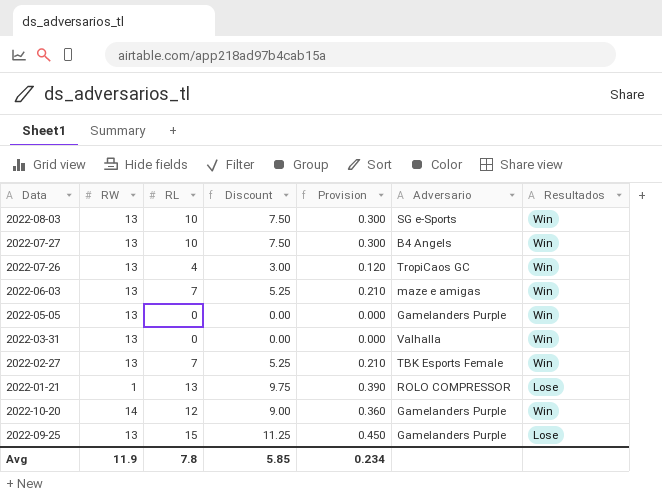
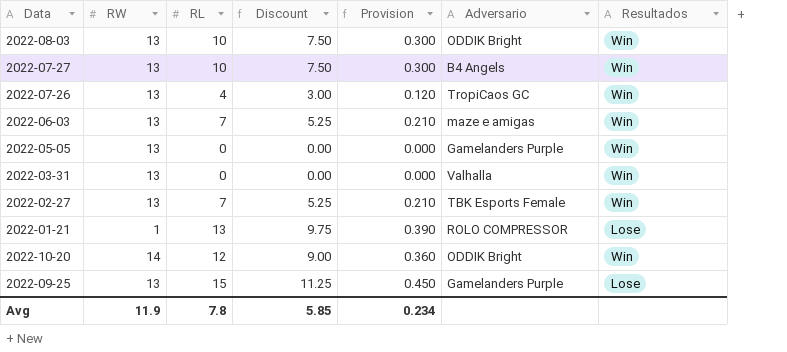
2022-08-03 | Adversario: SG e-Sports -> ODDIK Bright
2022-10-20 | Adversario: Gamelanders Purple -> ODDIK Bright

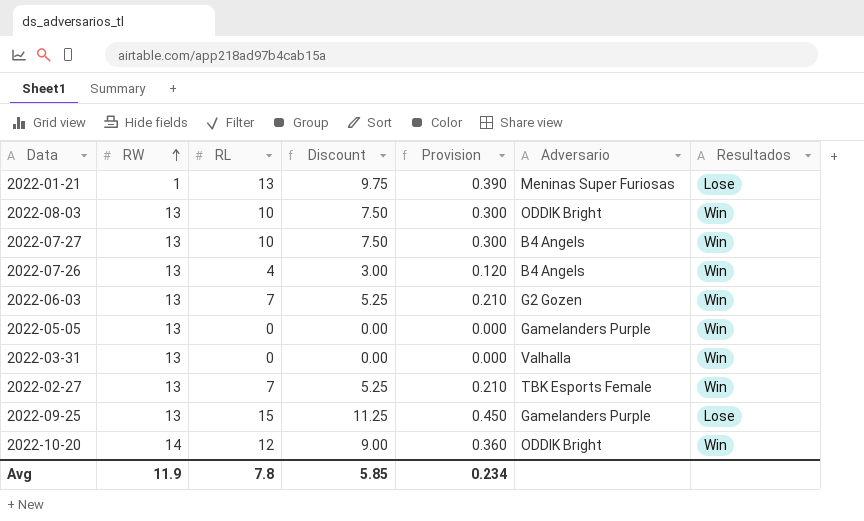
row order: none -> RW ascending
2022-01-21 | Adversario: ROLO COMPRESSOR -> Meninas Super Furiosas
2022-07-26 | Adversario: TropiCaos GC -> B4 Angels
2022-06-03 | Adversario: maze e amigas -> G2 Gozen

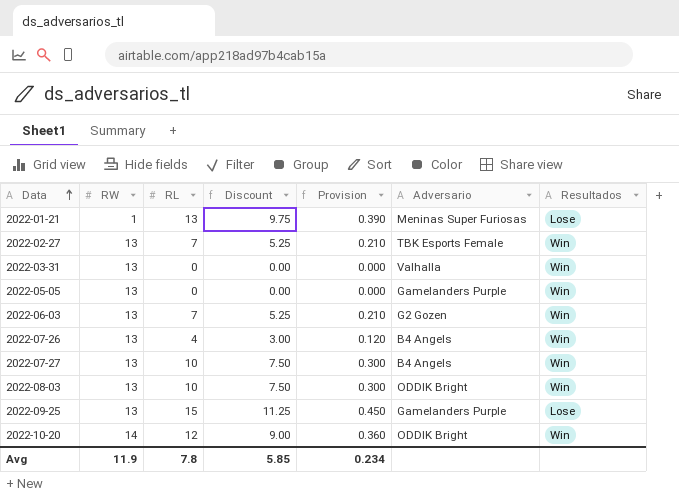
row order: RW ascending -> Data ascending

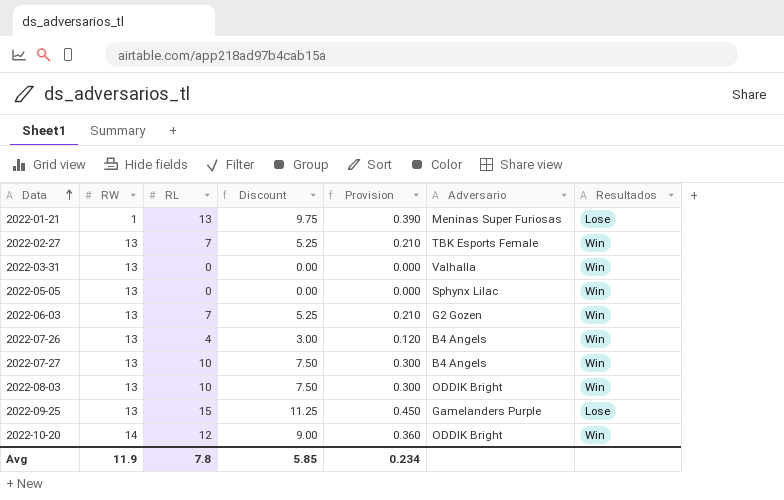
2022-05-05 | Adversario: Gamelanders Purple -> Sphynx Lilac

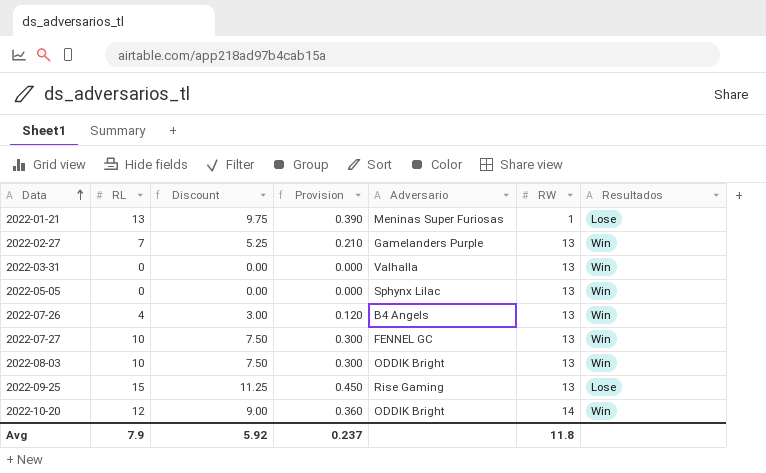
column RW | position: 2 -> 6
row 2022-06-03: 13 | 7 | 5.25 | 0.210 | G2 Gozen | Win -> none
2022-02-27 | Adversario: TBK Esports Female -> Gamelanders Purple
2022-07-27 | Adversario: B4 Angels -> FENNEL GC
2022-09-25 | Adversario: Gamelanders Purple -> Rise Gaming
Avg | RL: 7.8 -> 7.9
Avg | Discount: 5.85 -> 5.92
Avg | Provision: 0.234 -> 0.237
Avg | RW: 11.9 -> 11.8

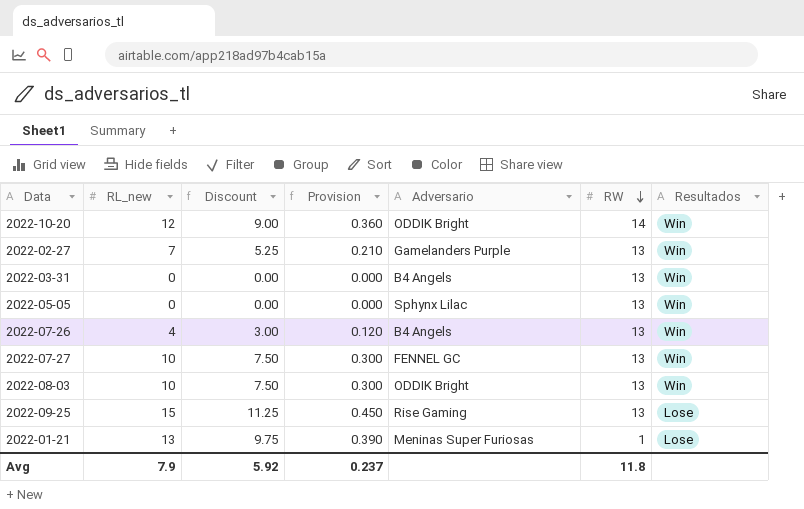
row order: Data ascending -> RW descending
column name: RL -> RL_new
2022-03-31 | Adversario: Valhalla -> B4 Angels

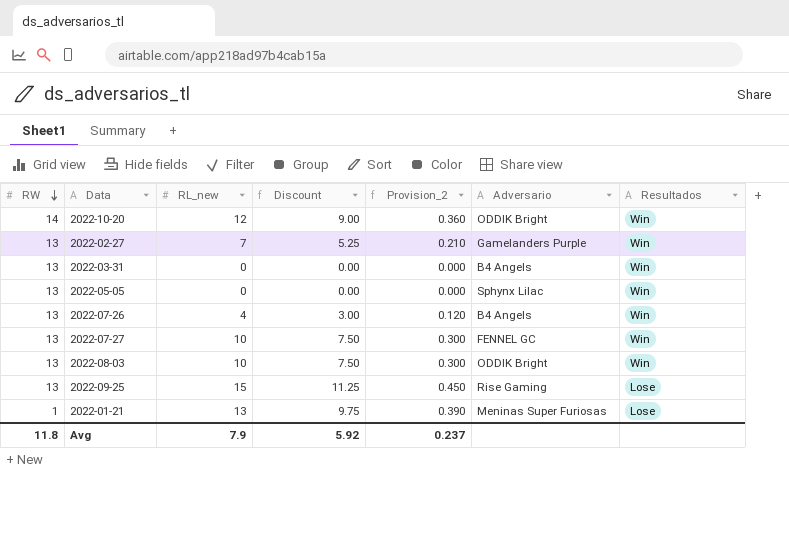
column RW | position: 6 -> 1
column name: Provision -> Provision_2

